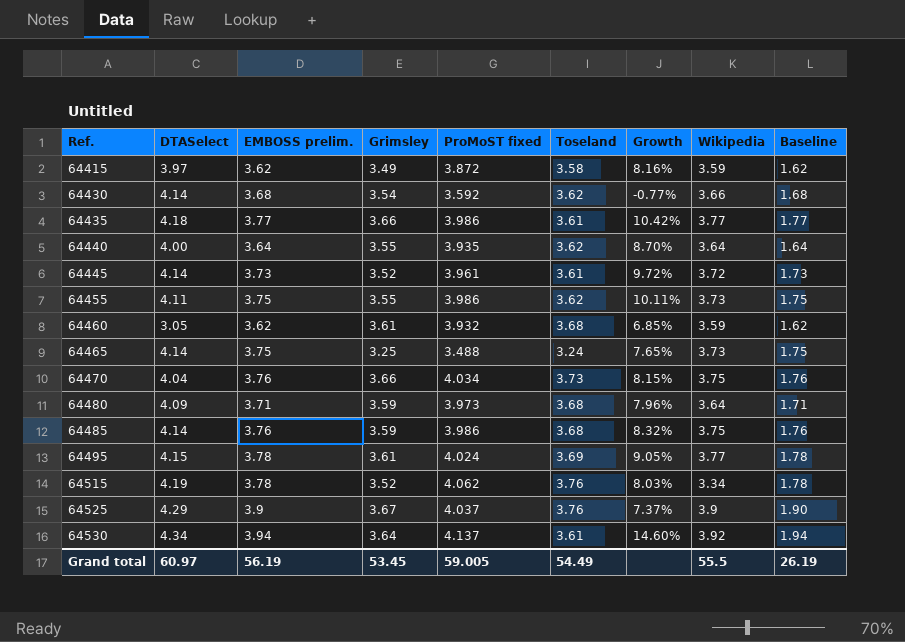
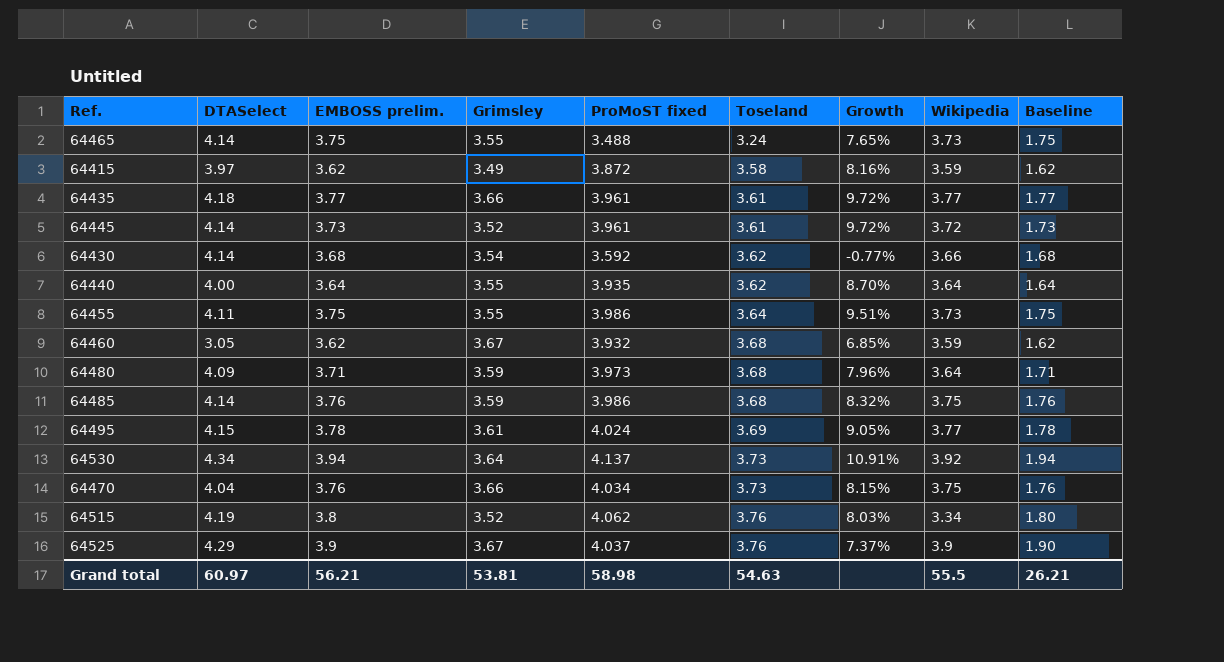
row order: Ref. ascending -> Toseland ascending
64465 | Grimsley: 3.25 -> 3.55
64435 | ProMoST fixed: 3.986 -> 3.961
64435 | Growth: 10.42% -> 9.72%
64455 | Toseland: 3.62 -> 3.64
64455 | Growth: 10.11% -> 9.51%
64460 | Grimsley: 3.61 -> 3.67
64530 | Toseland: 3.61 -> 3.73
64530 | Growth: 14.60% -> 10.91%
64515 | EMBOSS prelim.: 3.78 -> 3.8
64515 | Baseline: 1.78 -> 1.80
Grand total | EMBOSS prelim.: 56.19 -> 56.21
Grand total | Grimsley: 53.45 -> 53.81
Grand total | ProMoST fixed: 59.005 -> 58.98
Grand total | Toseland: 54.49 -> 54.63
Grand total | Baseline: 26.19 -> 26.21

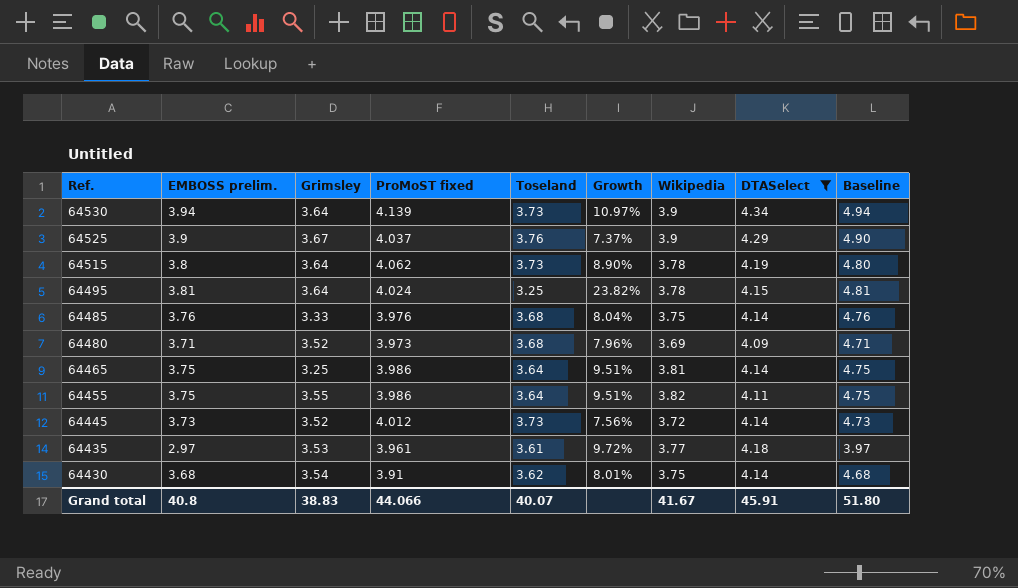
filter: none -> DTASelect >= 4.09
row order: Toseland ascending -> Ref. descending
column DTASelect | position: 2 -> 8
column Baseline | formula: [EMBOSS prelim.] - 2 -> [EMBOSS prelim.] + 1
64530 | ProMoST fixed: 4.137 -> 4.139
64530 | Growth: 10.91% -> 10.97%
64530 | Wikipedia: 3.92 -> 3.9
64515 | Grimsley: 3.52 -> 3.64
64515 | Toseland: 3.76 -> 3.73
64515 | Growth: 8.03% -> 8.90%
64515 | Wikipedia: 3.34 -> 3.78
64495 | EMBOSS prelim.: 3.78 -> 3.81
64495 | Grimsley: 3.61 -> 3.64
64495 | Toseland: 3.69 -> 3.25
64495 | Growth: 9.05% -> 23.82%
64495 | Wikipedia: 3.77 -> 3.78
64485 | Grimsley: 3.59 -> 3.33
64485 | ProMoST fixed: 3.986 -> 3.976
64485 | Growth: 8.32% -> 8.04%
64480 | Grimsley: 3.59 -> 3.52
64480 | Wikipedia: 3.64 -> 3.69
64465 | Grimsley: 3.55 -> 3.25
64465 | ProMoST fixed: 3.488 -> 3.986
64465 | Toseland: 3.24 -> 3.64
64465 | Growth: 7.65% -> 9.51%
64465 | Wikipedia: 3.73 -> 3.81
64455 | Wikipedia: 3.73 -> 3.82
64445 | ProMoST fixed: 3.961 -> 4.012
64445 | Toseland: 3.61 -> 3.73
64445 | Growth: 9.72% -> 7.56%
64435 | EMBOSS prelim.: 3.77 -> 2.97
64435 | Grimsley: 3.66 -> 3.53
64430 | ProMoST fixed: 3.592 -> 3.91
64430 | Growth: -0.77% -> 8.01%
64430 | Wikipedia: 3.66 -> 3.75
Grand total | EMBOSS prelim.: 56.21 -> 40.8
Grand total | Grimsley: 53.81 -> 38.83
Grand total | ProMoST fixed: 58.98 -> 44.066
Grand total | Toseland: 54.63 -> 40.07
Grand total | Wikipedia: 55.5 -> 41.67
Grand total | DTASelect: 60.97 -> 45.91
Grand total | Baseline: 26.21 -> 51.80

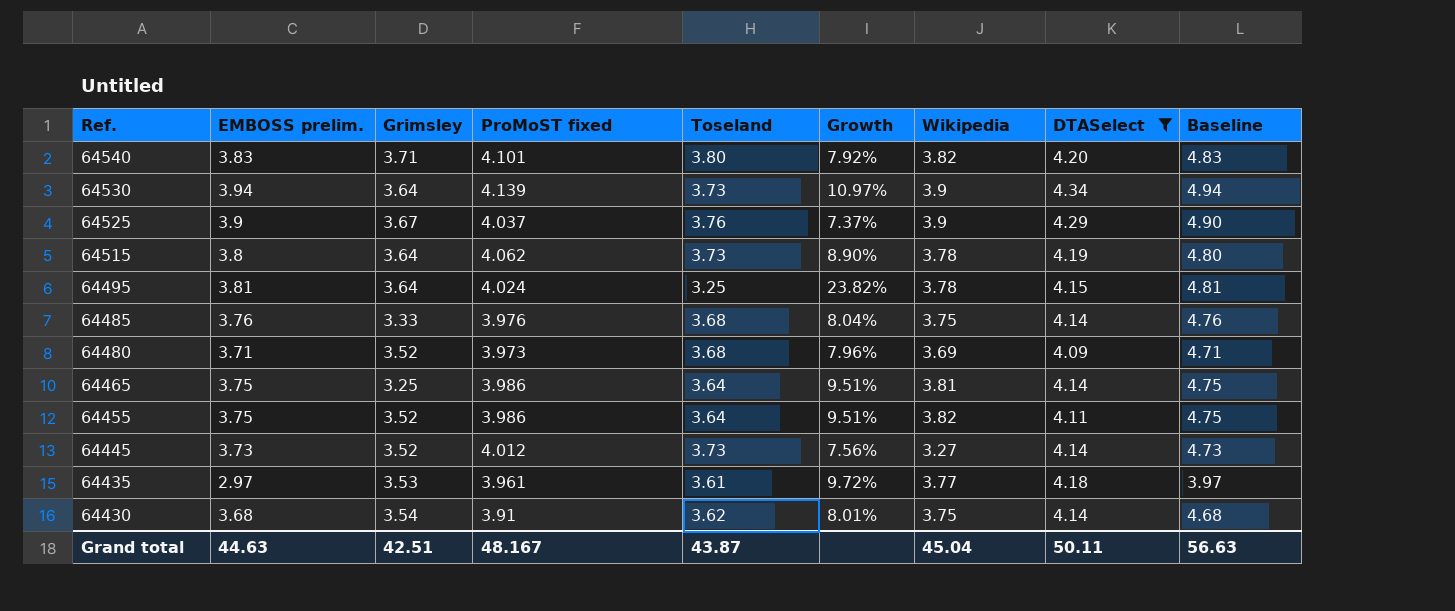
row 64540: none -> 3.83 | 3.71 | 4.101 | 3.80 | 7.92% | 3.82 | 4.20 | 4.83
64455 | Grimsley: 3.55 -> 3.52
64445 | Wikipedia: 3.72 -> 3.27
Grand total | EMBOSS prelim.: 40.8 -> 44.63
Grand total | Grimsley: 38.83 -> 42.51
Grand total | ProMoST fixed: 44.066 -> 48.167
Grand total | Toseland: 40.07 -> 43.87
Grand total | Wikipedia: 41.67 -> 45.04
Grand total | DTASelect: 45.91 -> 50.11
Grand total | Baseline: 51.80 -> 56.63

